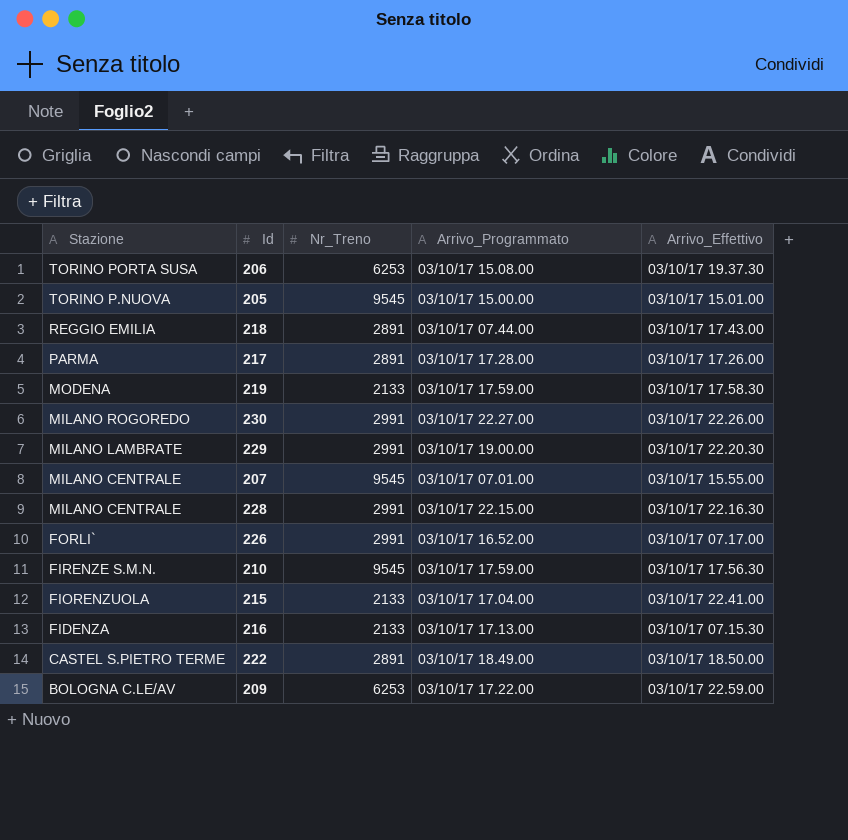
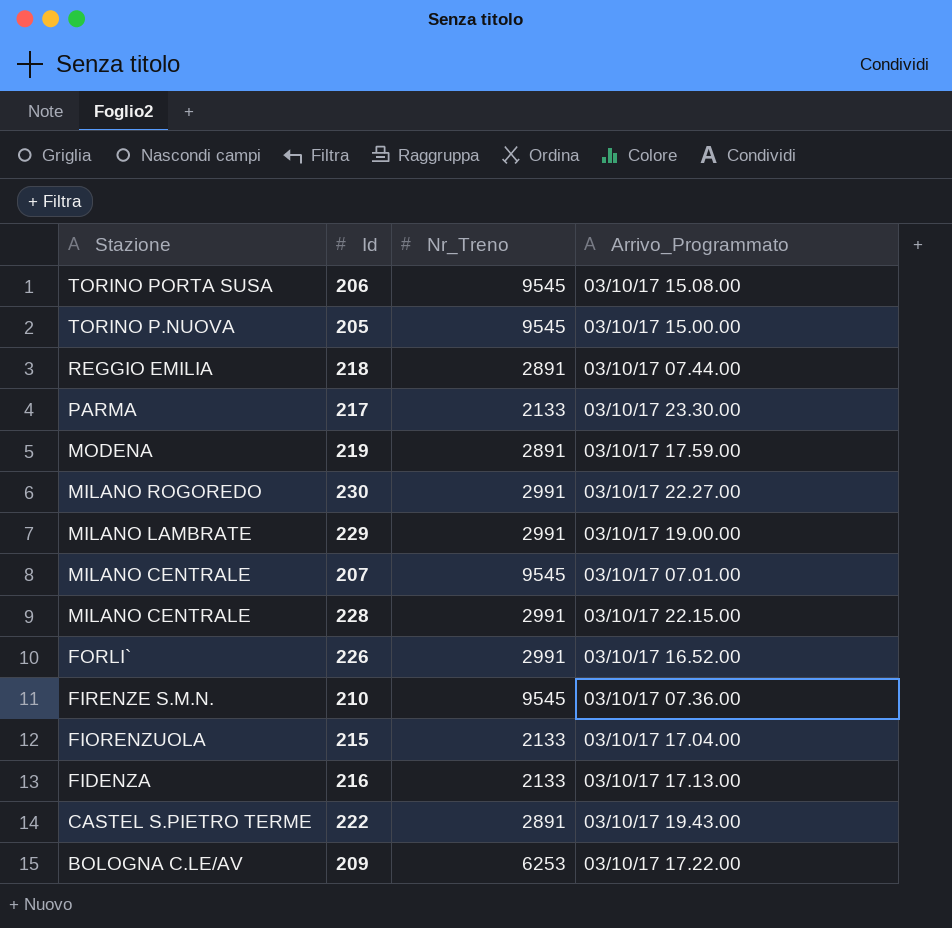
column Arrivo_Effettivo | position: 5 -> none
206 | Nr_Treno: 6253 -> 9545
217 | Nr_Treno: 2891 -> 2133
217 | Arrivo_Programmato: 03/10/17 17.28.00 -> 03/10/17 23.30.00
219 | Nr_Treno: 2133 -> 2891
210 | Arrivo_Programmato: 03/10/17 17.59.00 -> 03/10/17 07.36.00
222 | Arrivo_Programmato: 03/10/17 18.49.00 -> 03/10/17 19.43.00

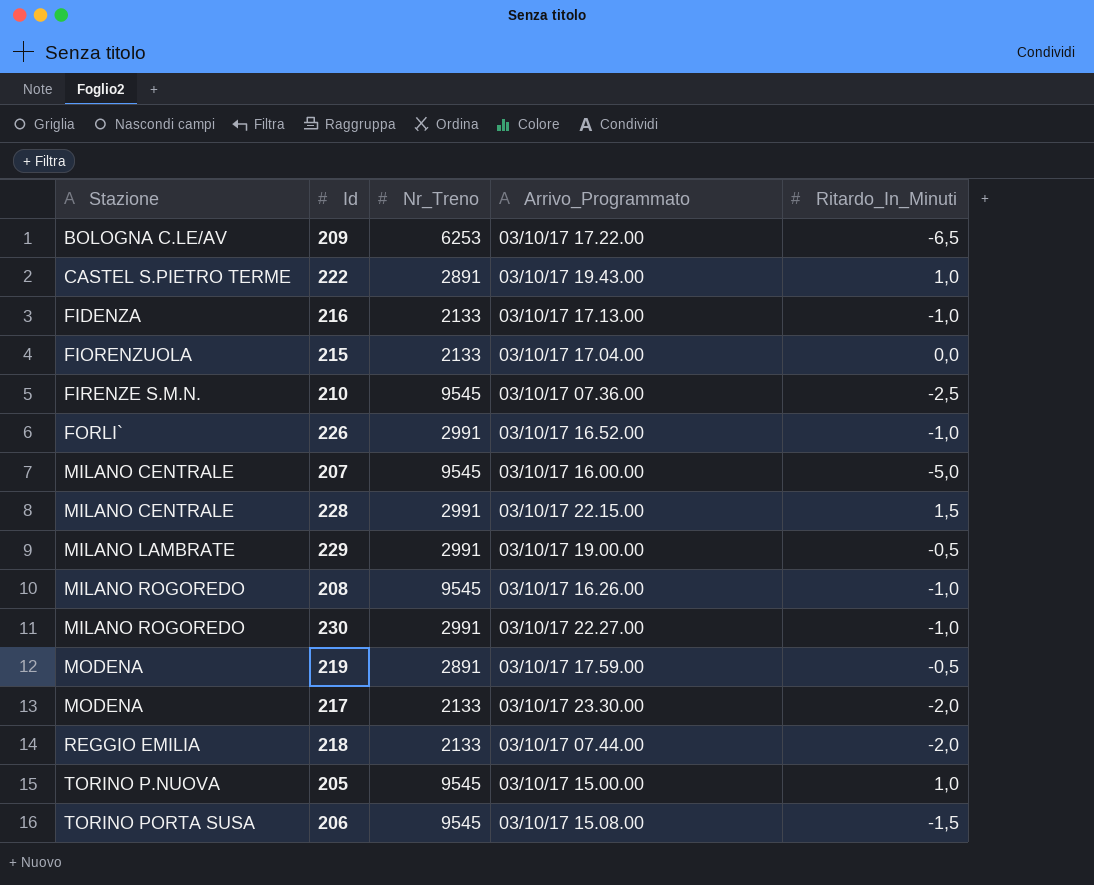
row order: Stazione descending -> Stazione ascending
column Ritardo_In_Minuti | position: none -> 5
207 | Arrivo_Programmato: 03/10/17 07.01.00 -> 03/10/17 16.00.00
row 208: none -> MILANO ROGOREDO | 9545 | 03/10/17 16.26.00 | -1,0
217 | Stazione: PARMA -> MODENA
218 | Nr_Treno: 2891 -> 2133

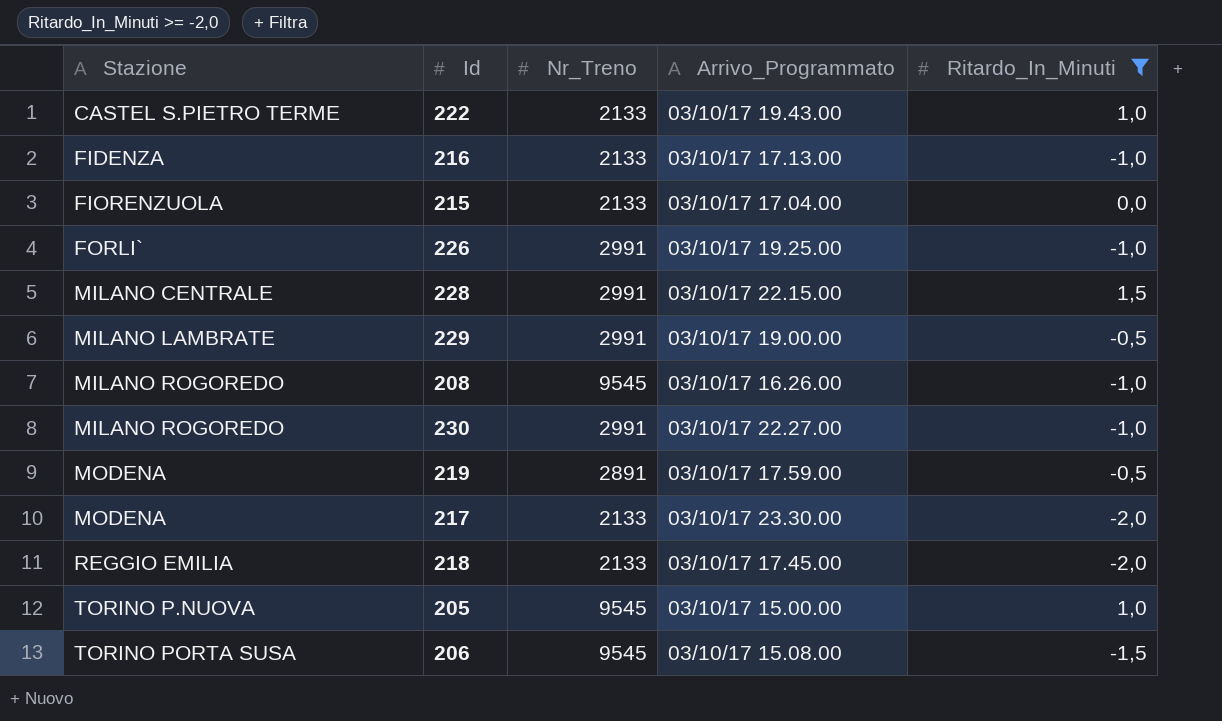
filter: none -> Ritardo_In_Minuti >= -2,0
222 | Nr_Treno: 2891 -> 2133
226 | Arrivo_Programmato: 03/10/17 16.52.00 -> 03/10/17 19.25.00
218 | Arrivo_Programmato: 03/10/17 07.44.00 -> 03/10/17 17.45.00

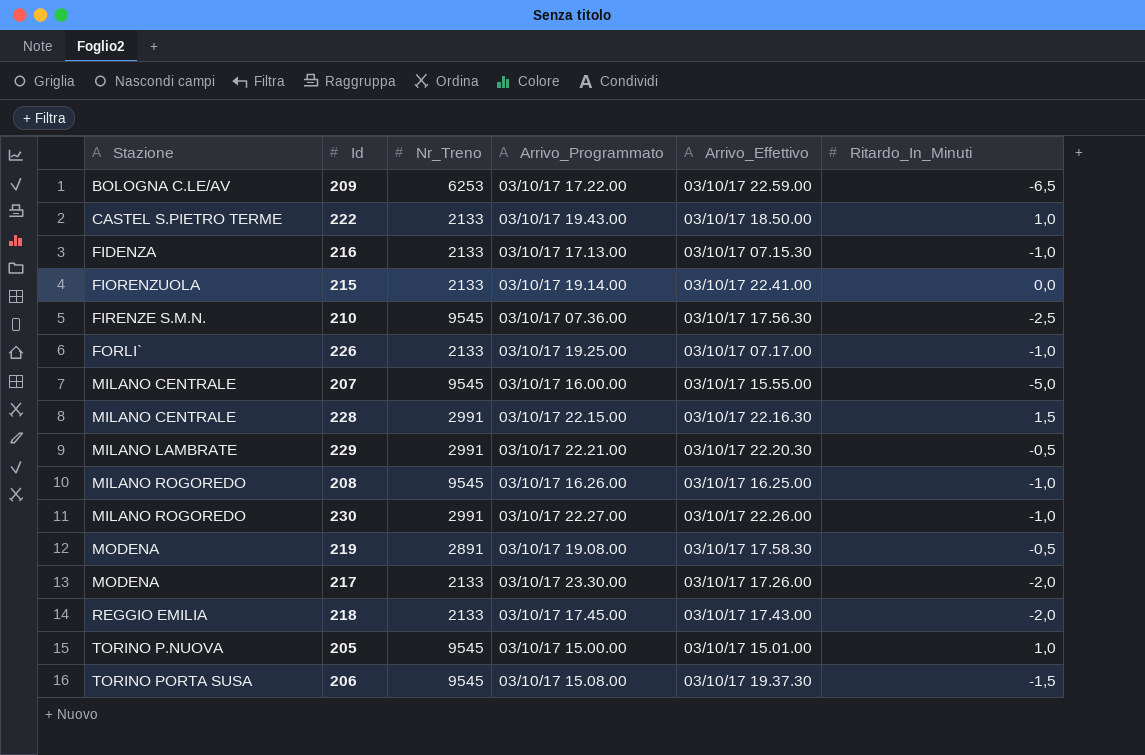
filter: Ritardo_In_Minuti >= -2,0 -> none
column Arrivo_Effettivo | position: none -> 5
215 | Arrivo_Programmato: 03/10/17 17.04.00 -> 03/10/17 19.14.00
226 | Nr_Treno: 2991 -> 2133
229 | Arrivo_Programmato: 03/10/17 19.00.00 -> 03/10/17 22.21.00
219 | Arrivo_Programmato: 03/10/17 17.59.00 -> 03/10/17 19.08.00

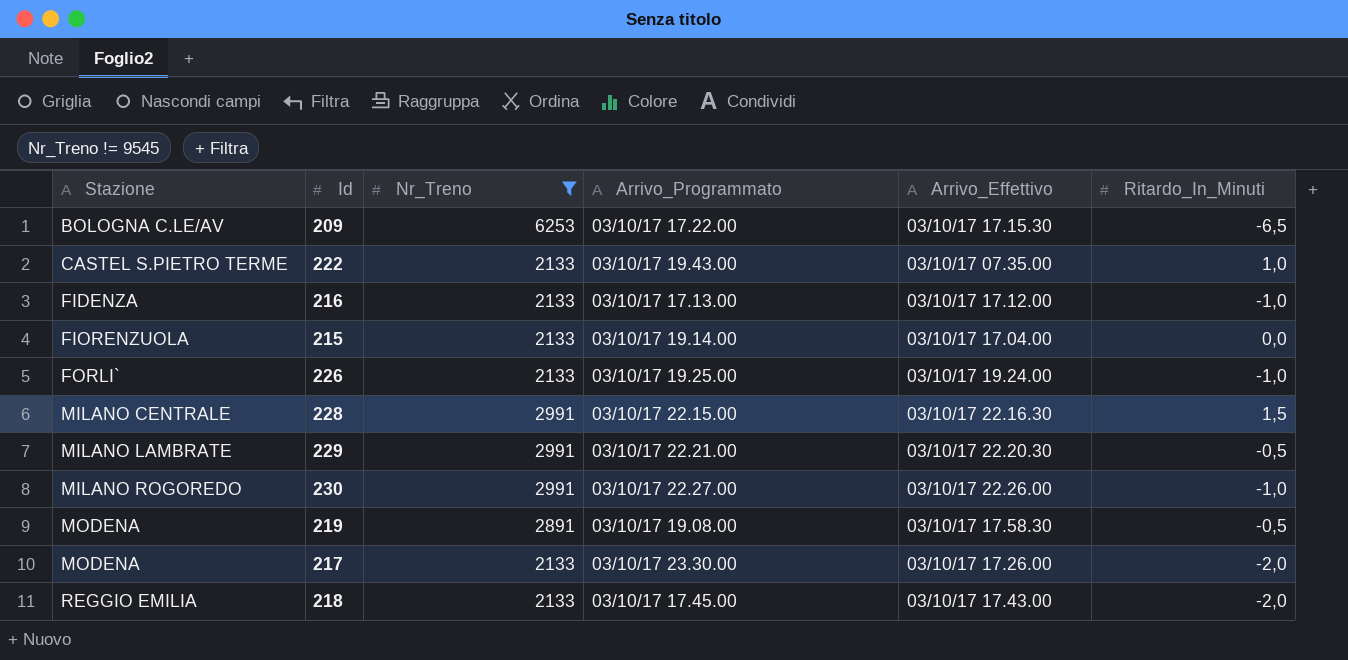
filter: none -> Nr_Treno != 9545
209 | Arrivo_Effettivo: 03/10/17 22.59.00 -> 03/10/17 17.15.30
222 | Arrivo_Effettivo: 03/10/17 18.50.00 -> 03/10/17 07.35.00
216 | Arrivo_Effettivo: 03/10/17 07.15.30 -> 03/10/17 17.12.00
215 | Arrivo_Effettivo: 03/10/17 22.41.00 -> 03/10/17 17.04.00
226 | Arrivo_Effettivo: 03/10/17 07.17.00 -> 03/10/17 19.24.00

